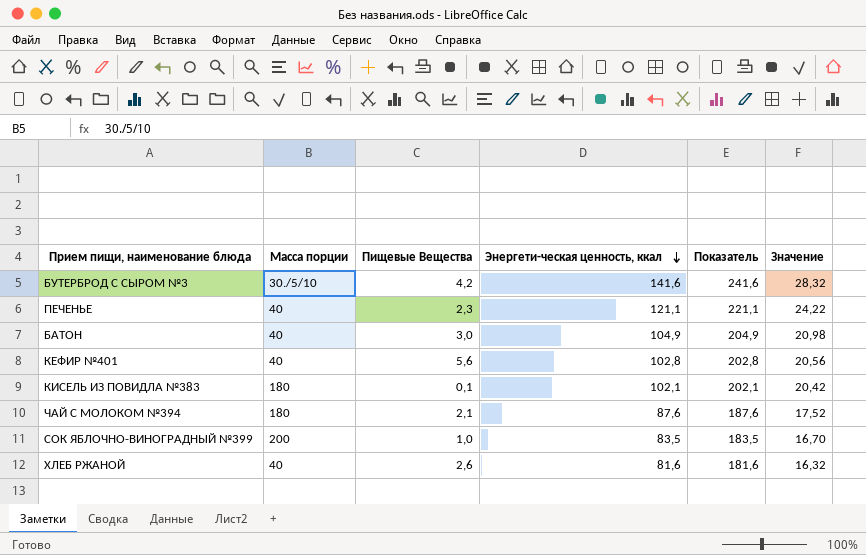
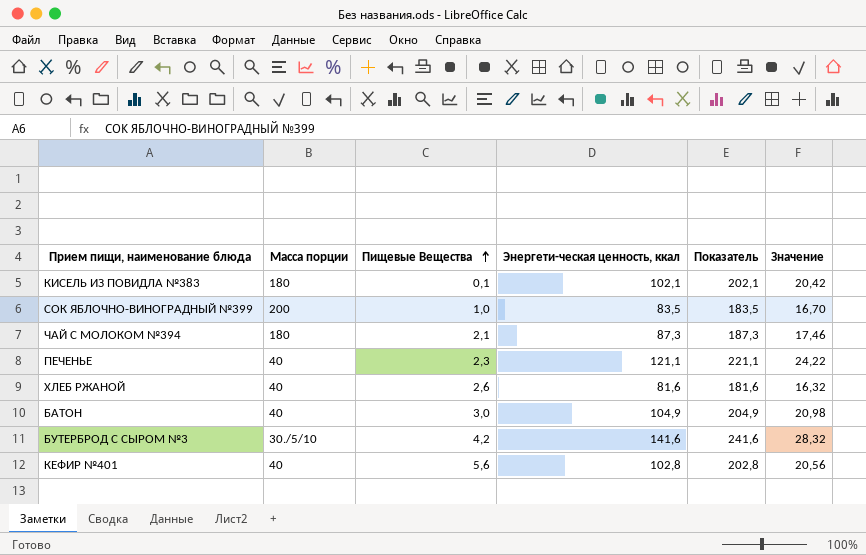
row order: Энергети-ческая ценность, ккал descending -> Пищевые Вещества ascending
ЧАЙ С МОЛОКОМ №394 | Энергети-ческая ценность, ккал: 87,6 -> 87,3
ЧАЙ С МОЛОКОМ №394 | Показатель: 187,6 -> 187,3
ЧАЙ С МОЛОКОМ №394 | Значение: 17,52 -> 17,46

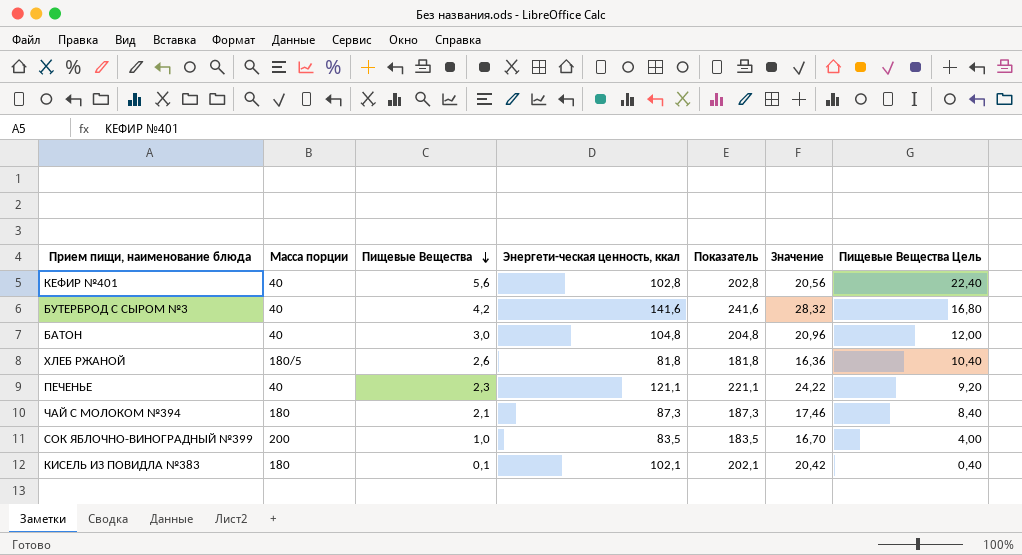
row order: Пищевые Вещества ascending -> Пищевые Вещества descending
column Пищевые Вещества Цель | formula: none -> [Пищевые Вещества] * 4
БУТЕРБРОД С СЫРОМ №3 | Масса порции: 30./5/10 -> 40
БАТОН | Энергети-ческая ценность, ккал: 104,9 -> 104,8
БАТОН | Показатель: 204,9 -> 204,8
БАТОН | Значение: 20,98 -> 20,96
ХЛЕБ РЖАНОЙ | Масса порции: 40 -> 180/5
ХЛЕБ РЖАНОЙ | Энергети-ческая ценность, ккал: 81,6 -> 81,8
ХЛЕБ РЖАНОЙ | Показатель: 181,6 -> 181,8
ХЛЕБ РЖАНОЙ | Значение: 16,32 -> 16,36

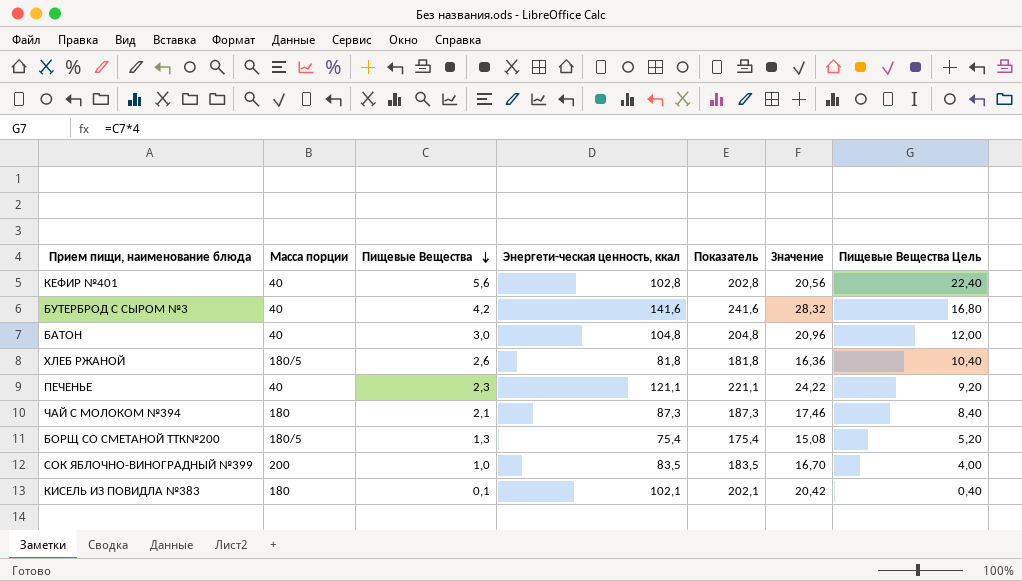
row БОРЩ СО СМЕТАНОЙ ТТК№200: none -> 180/5 | 1,3 | 75,4 | 175,4 | 15,08 | 5,20

